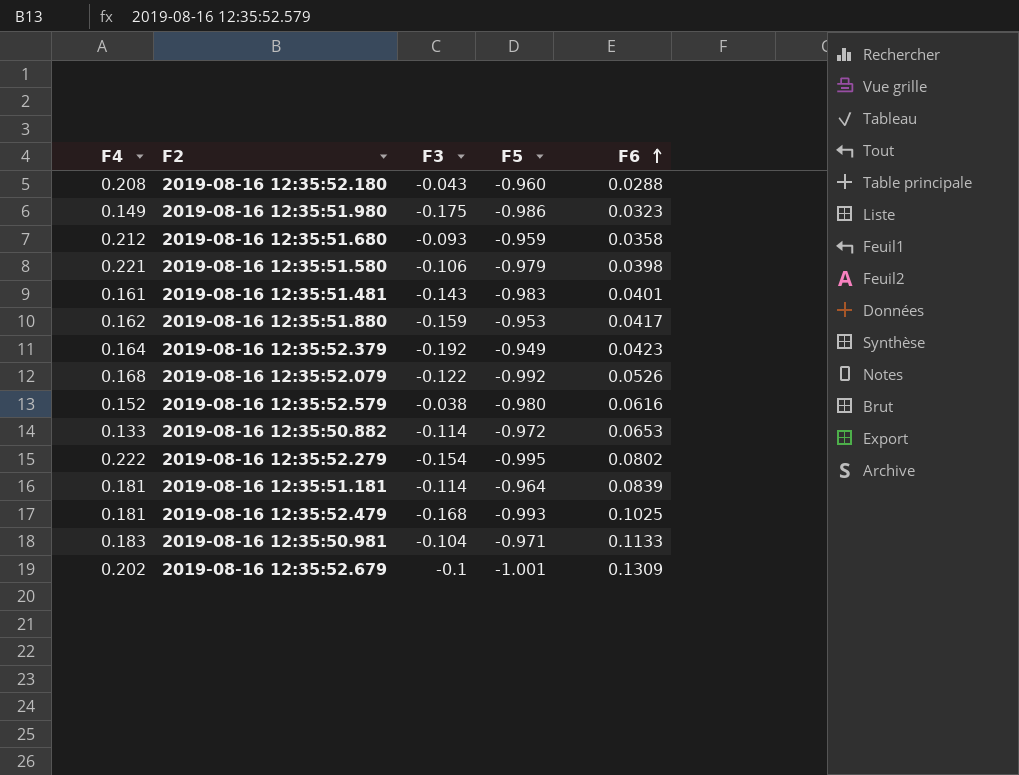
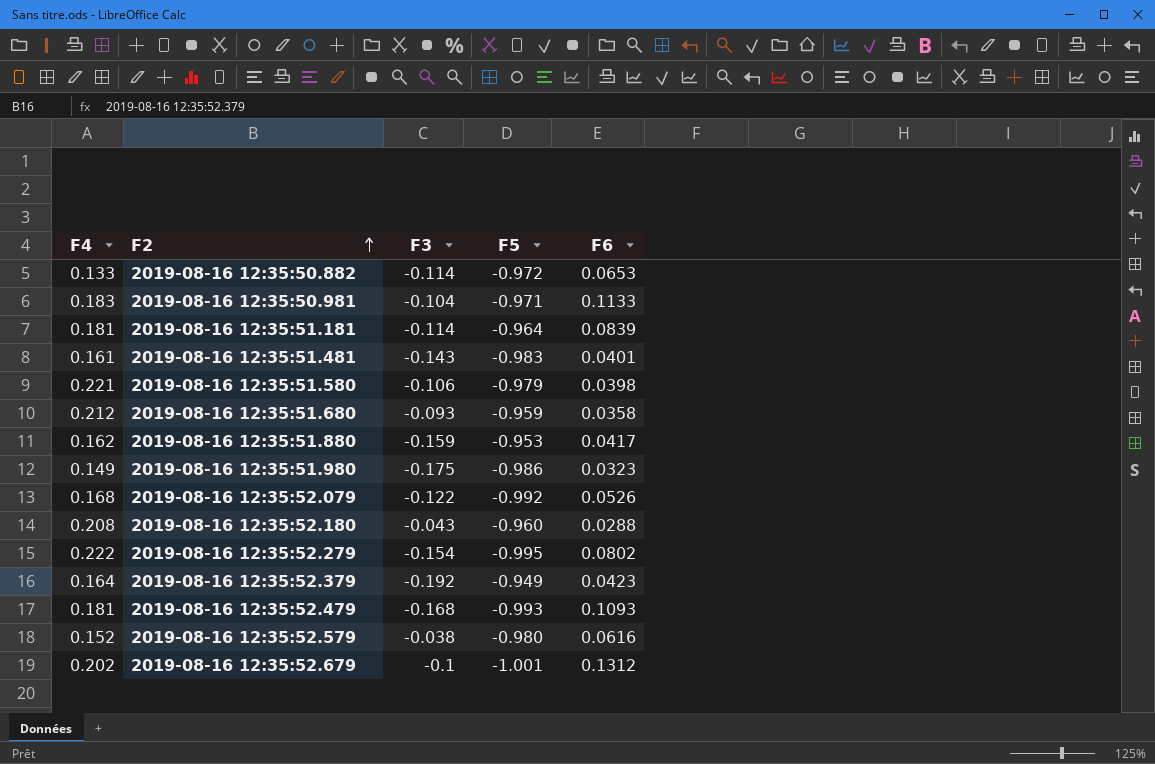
row order: F6 ascending -> F2 ascending
2019-08-16 12:35:52.479 | F6: 0.1025 -> 0.1093
2019-08-16 12:35:52.679 | F6: 0.1309 -> 0.1312

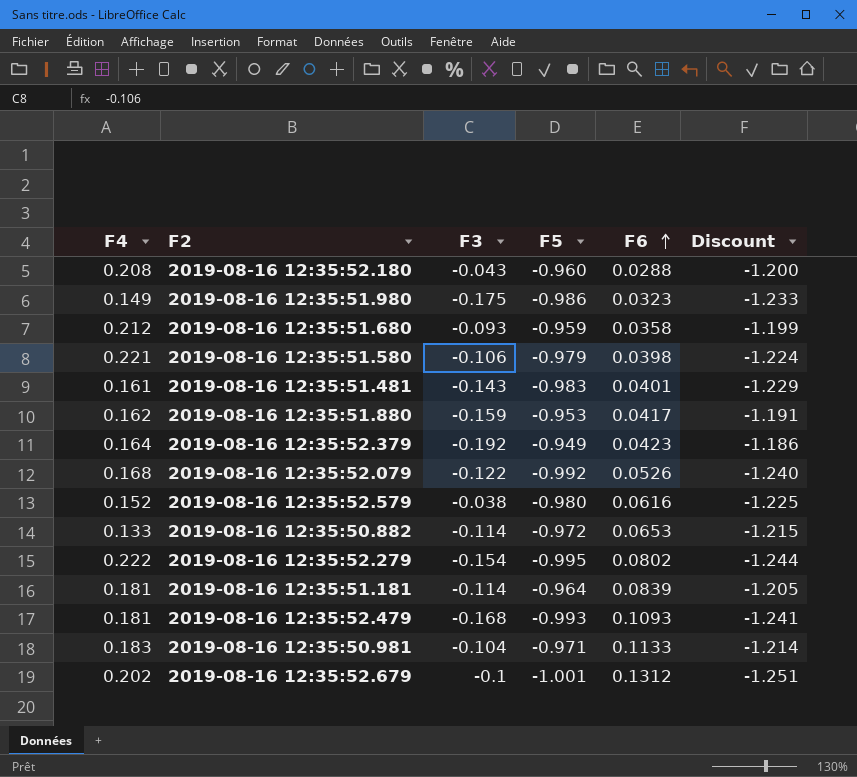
row order: F2 ascending -> F6 ascending
column Discount | formula: none -> [F5] * 1.25

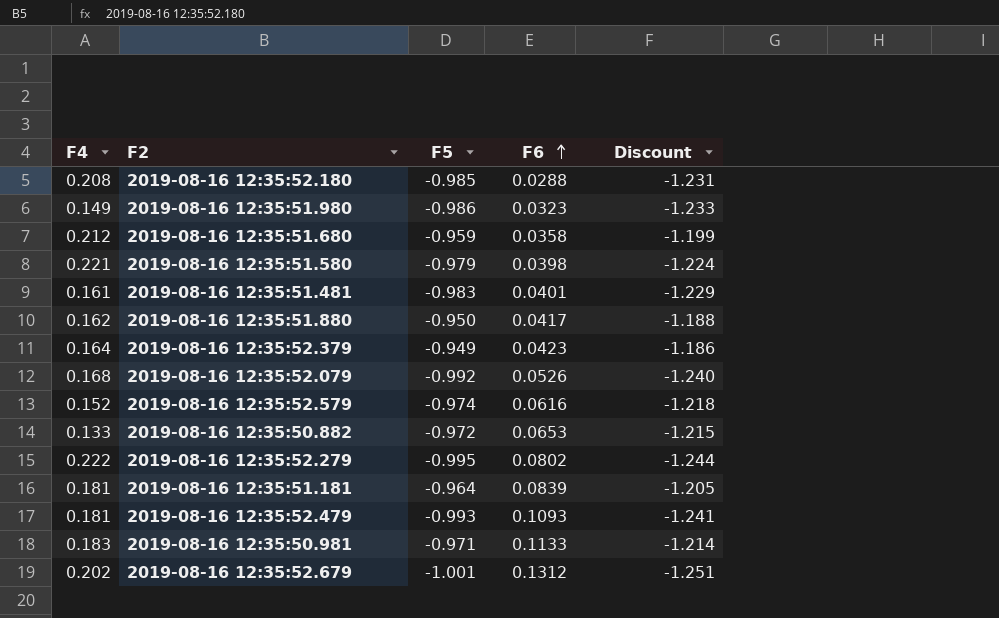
column F3 | position: 3 -> none
2019-08-16 12:35:52.180 | F5: -0.960 -> -0.985
2019-08-16 12:35:52.180 | Discount: -1.200 -> -1.231
2019-08-16 12:35:51.880 | F5: -0.953 -> -0.950
2019-08-16 12:35:51.880 | Discount: -1.191 -> -1.188
2019-08-16 12:35:52.579 | F5: -0.980 -> -0.974
2019-08-16 12:35:52.579 | Discount: -1.225 -> -1.218

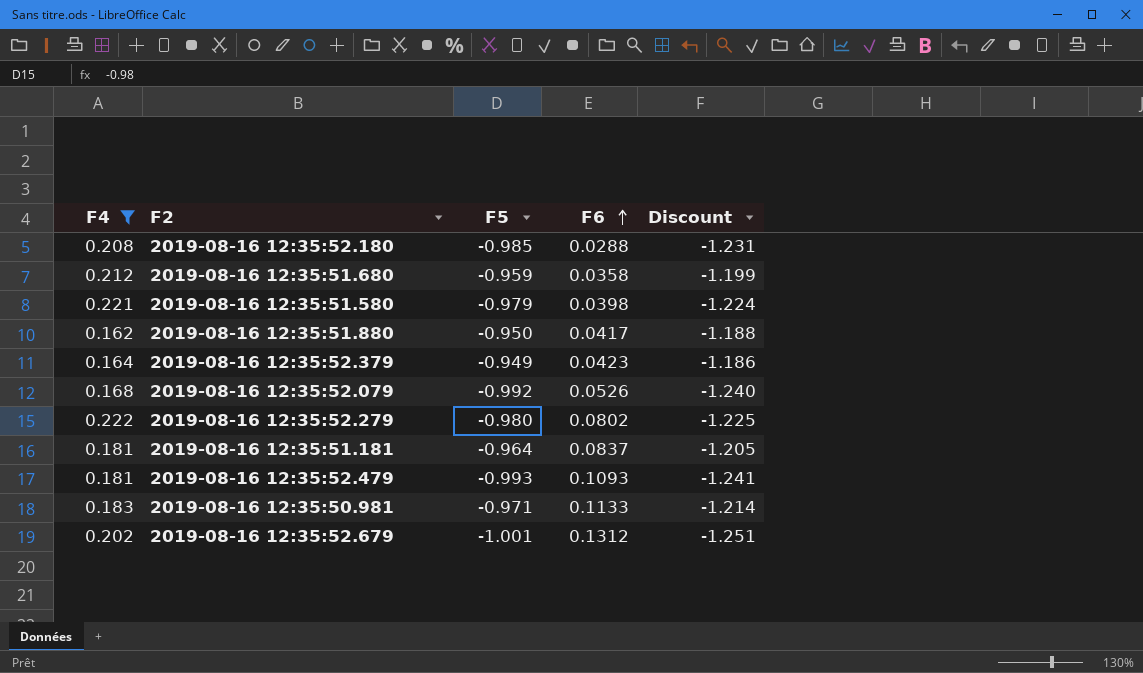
filter: none -> F4 >= 0.162
2019-08-16 12:35:52.279 | F5: -0.995 -> -0.980
2019-08-16 12:35:52.279 | Discount: -1.244 -> -1.225
2019-08-16 12:35:51.181 | F6: 0.0839 -> 0.0837

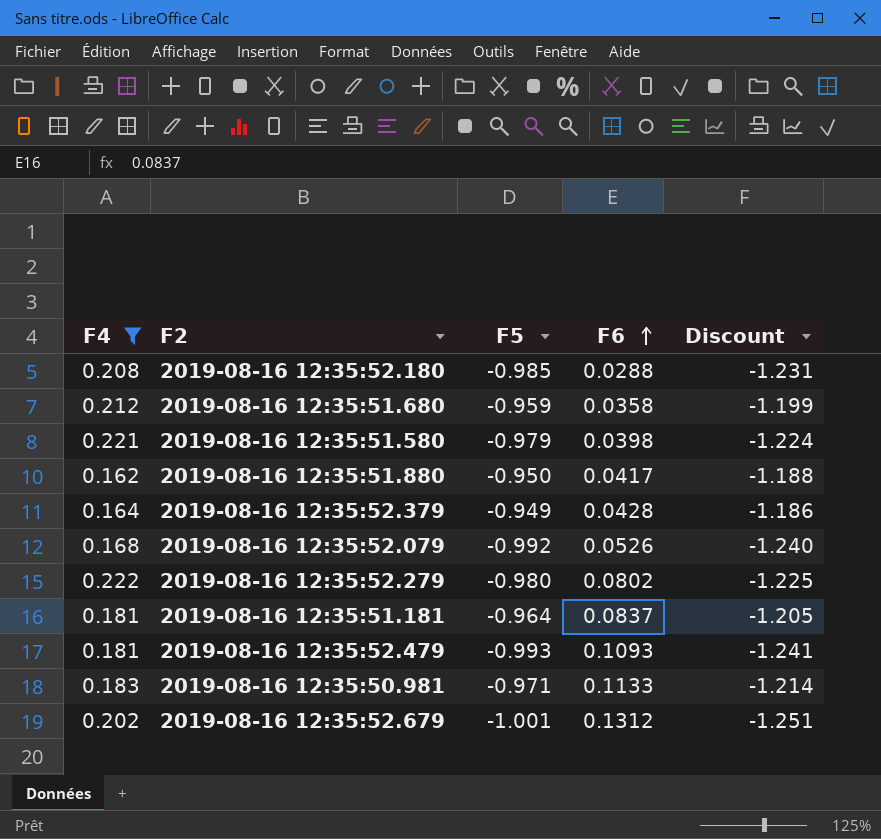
2019-08-16 12:35:52.379 | F6: 0.0423 -> 0.0428

